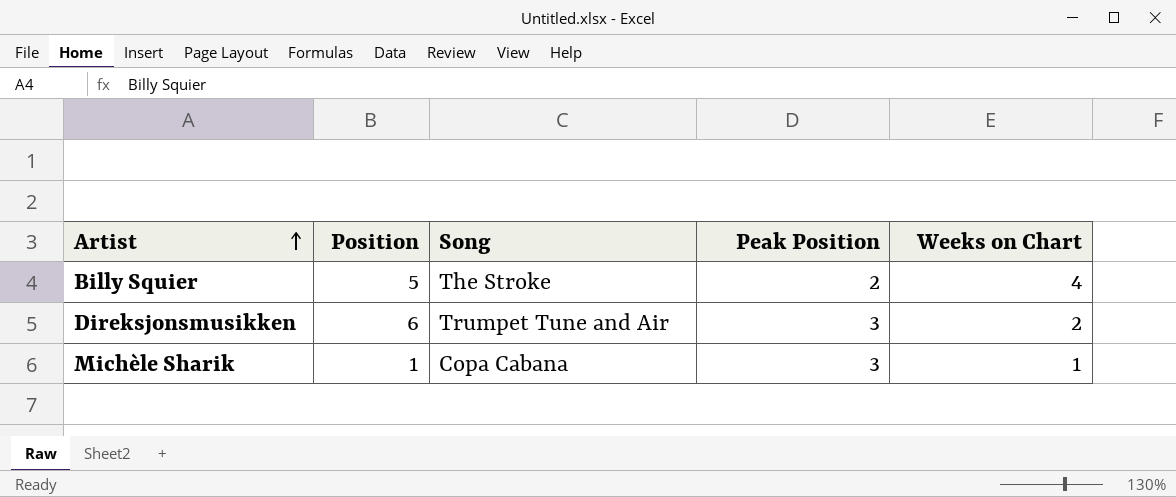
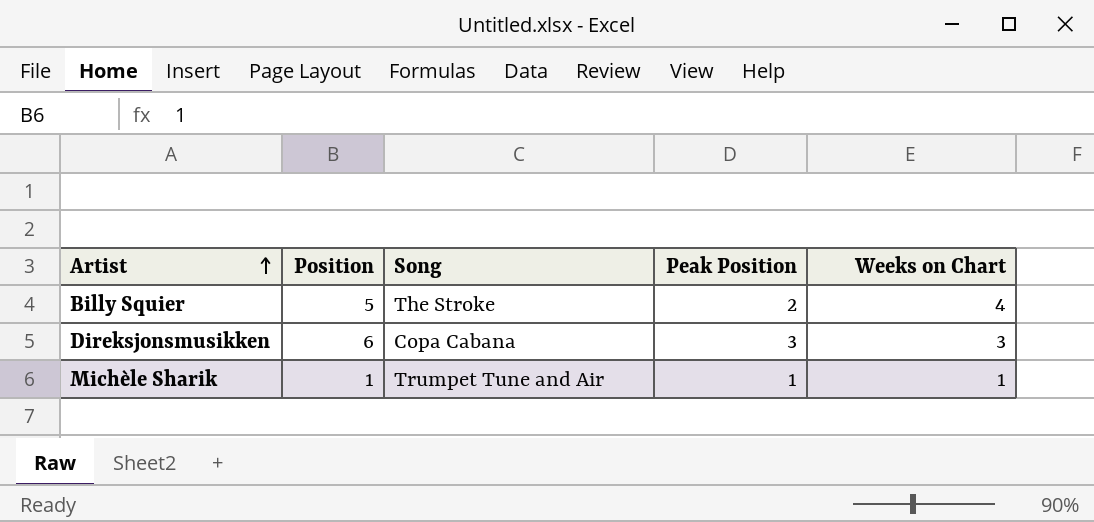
Direksjonsmusikken | Song: Trumpet Tune and Air -> Copa Cabana
Direksjonsmusikken | Weeks on Chart: 2 -> 3
Michèle Sharik | Song: Copa Cabana -> Trumpet Tune and Air
Michèle Sharik | Peak Position: 3 -> 1

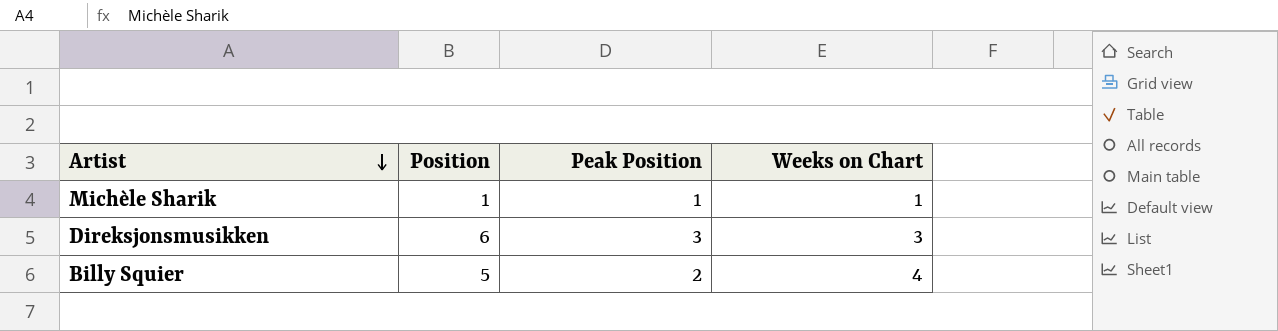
row order: Artist ascending -> Artist descending
column Song | position: 3 -> none

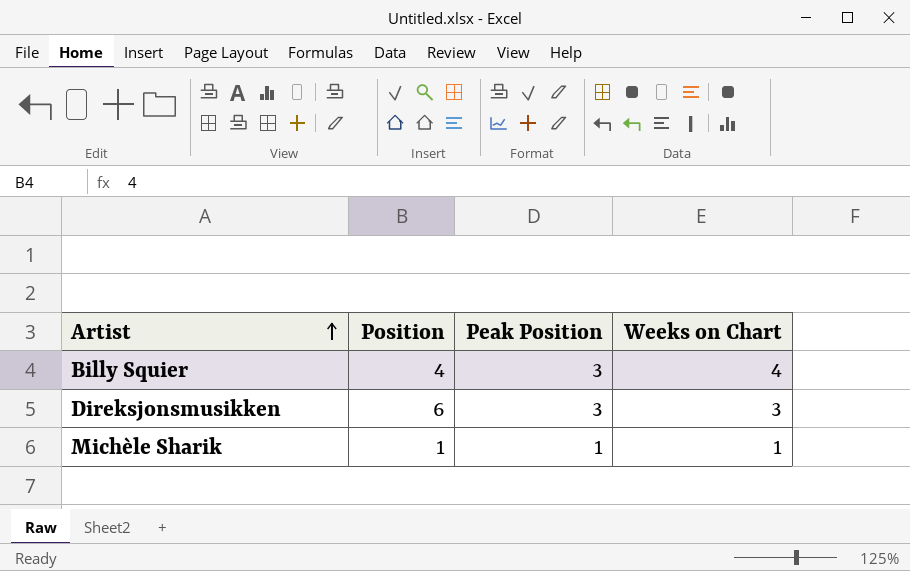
row order: Artist descending -> Artist ascending
Billy Squier | Position: 5 -> 4
Billy Squier | Peak Position: 2 -> 3

